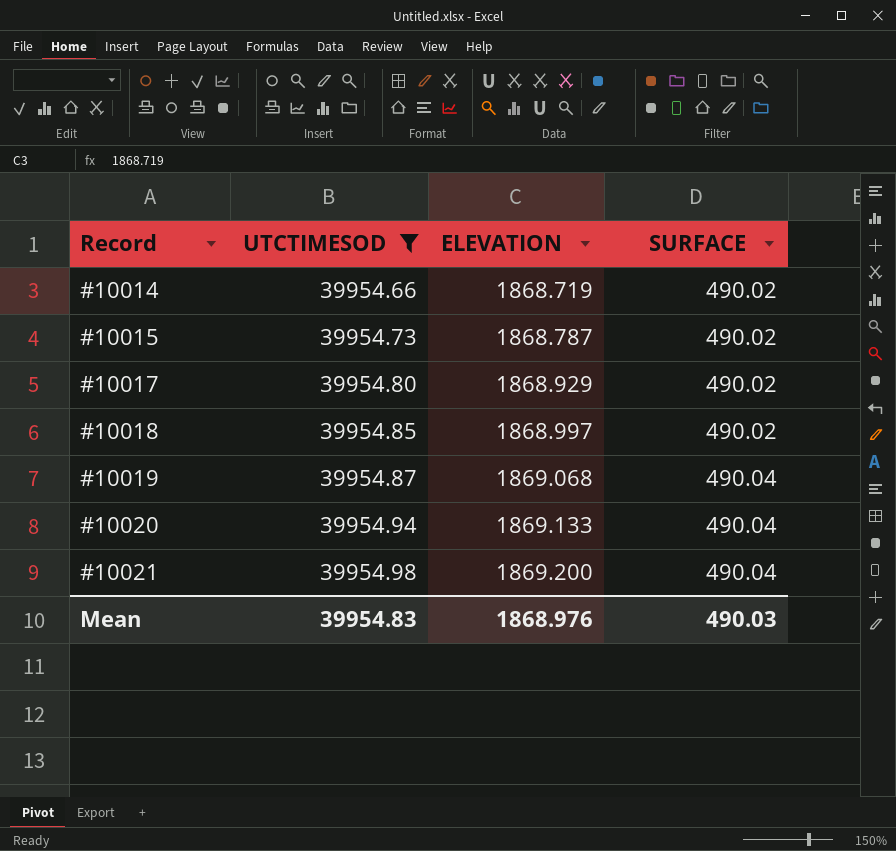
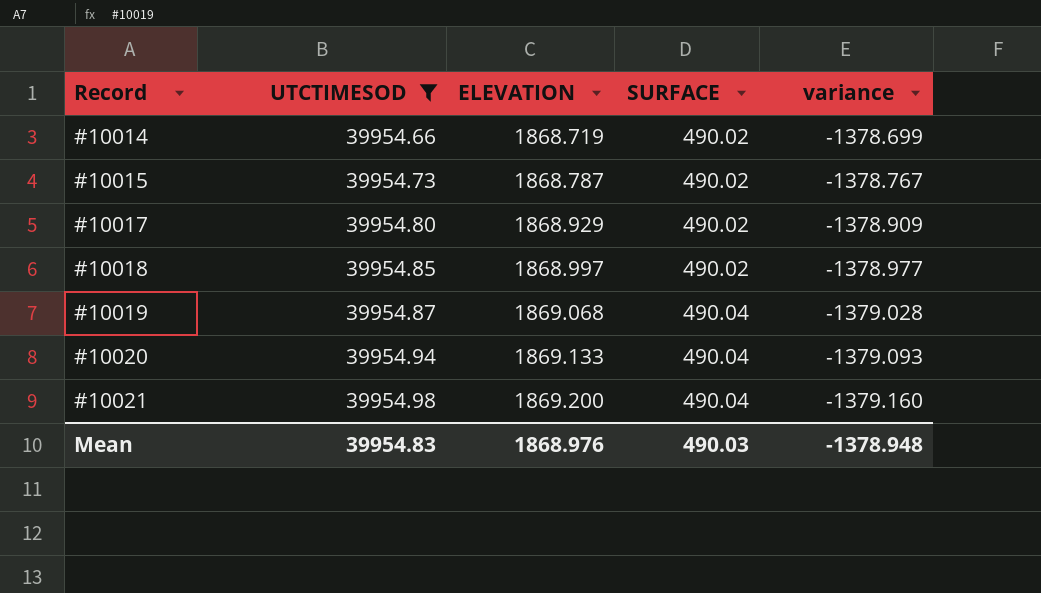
column variance | formula: none -> [SURFACE] - [ELEVATION]

